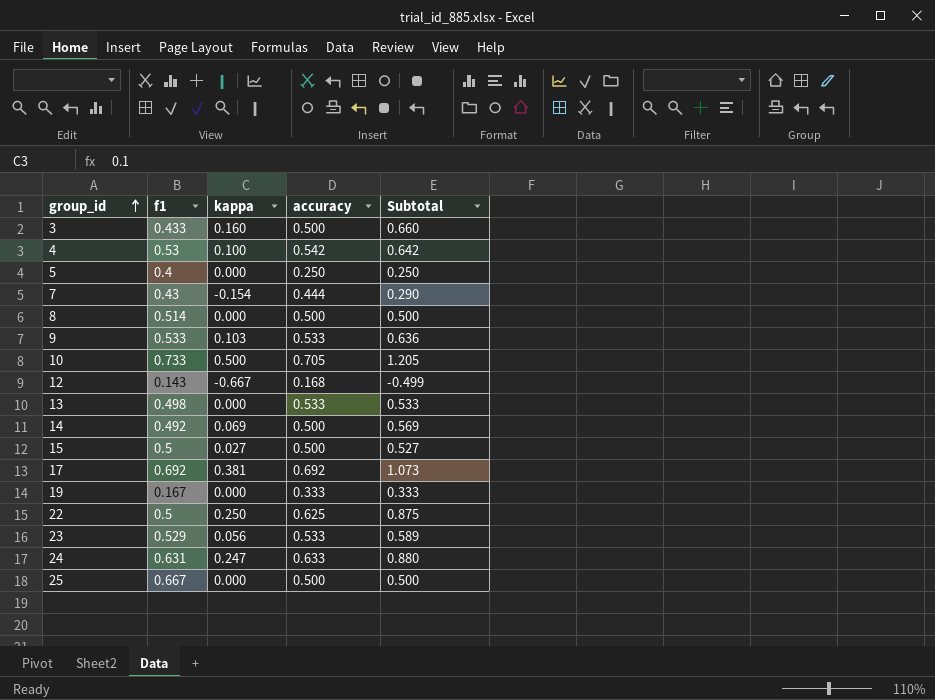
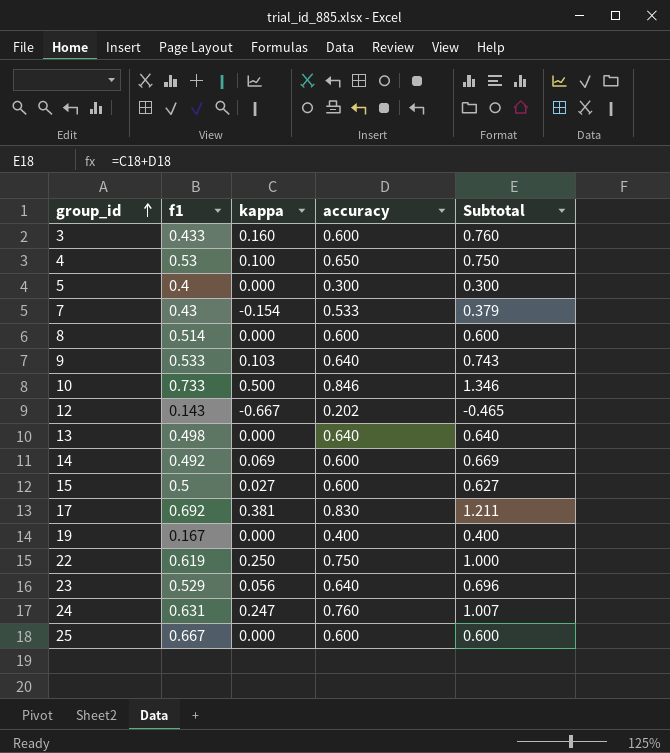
3 | accuracy: 0.500 -> 0.600
3 | Subtotal: 0.660 -> 0.760
4 | accuracy: 0.542 -> 0.650
4 | Subtotal: 0.642 -> 0.750
5 | accuracy: 0.250 -> 0.300
5 | Subtotal: 0.250 -> 0.300
7 | accuracy: 0.444 -> 0.533
7 | Subtotal: 0.290 -> 0.379
8 | accuracy: 0.500 -> 0.600
8 | Subtotal: 0.500 -> 0.600
9 | accuracy: 0.533 -> 0.640
9 | Subtotal: 0.636 -> 0.743
10 | accuracy: 0.705 -> 0.846
10 | Subtotal: 1.205 -> 1.346
12 | accuracy: 0.168 -> 0.202
12 | Subtotal: -0.499 -> -0.465
13 | accuracy: 0.533 -> 0.640
13 | Subtotal: 0.533 -> 0.640
14 | accuracy: 0.500 -> 0.600
14 | Subtotal: 0.569 -> 0.669
15 | accuracy: 0.500 -> 0.600
15 | Subtotal: 0.527 -> 0.627
17 | accuracy: 0.692 -> 0.830
17 | Subtotal: 1.073 -> 1.211
19 | accuracy: 0.333 -> 0.400
19 | Subtotal: 0.333 -> 0.400
22 | f1: 0.5 -> 0.619
22 | accuracy: 0.625 -> 0.750
22 | Subtotal: 0.875 -> 1.000
23 | accuracy: 0.533 -> 0.640
23 | Subtotal: 0.589 -> 0.696
24 | accuracy: 0.633 -> 0.760
24 | Subtotal: 0.880 -> 1.007
25 | accuracy: 0.500 -> 0.600
25 | Subtotal: 0.500 -> 0.600

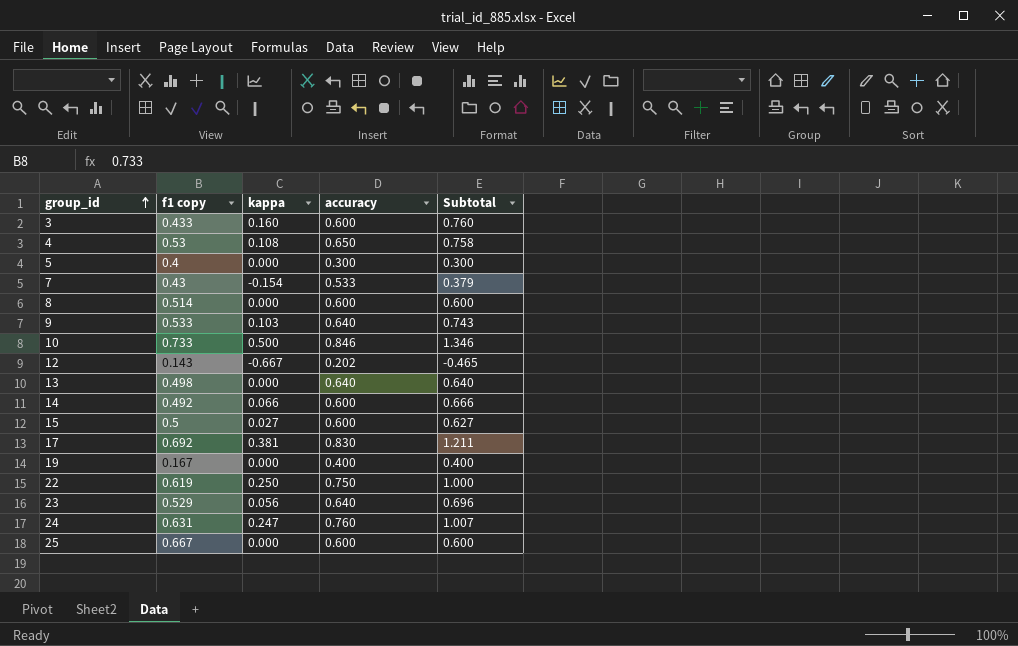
column name: f1 -> f1 copy
4 | kappa: 0.100 -> 0.108
4 | Subtotal: 0.750 -> 0.758
14 | kappa: 0.069 -> 0.066
14 | Subtotal: 0.669 -> 0.666

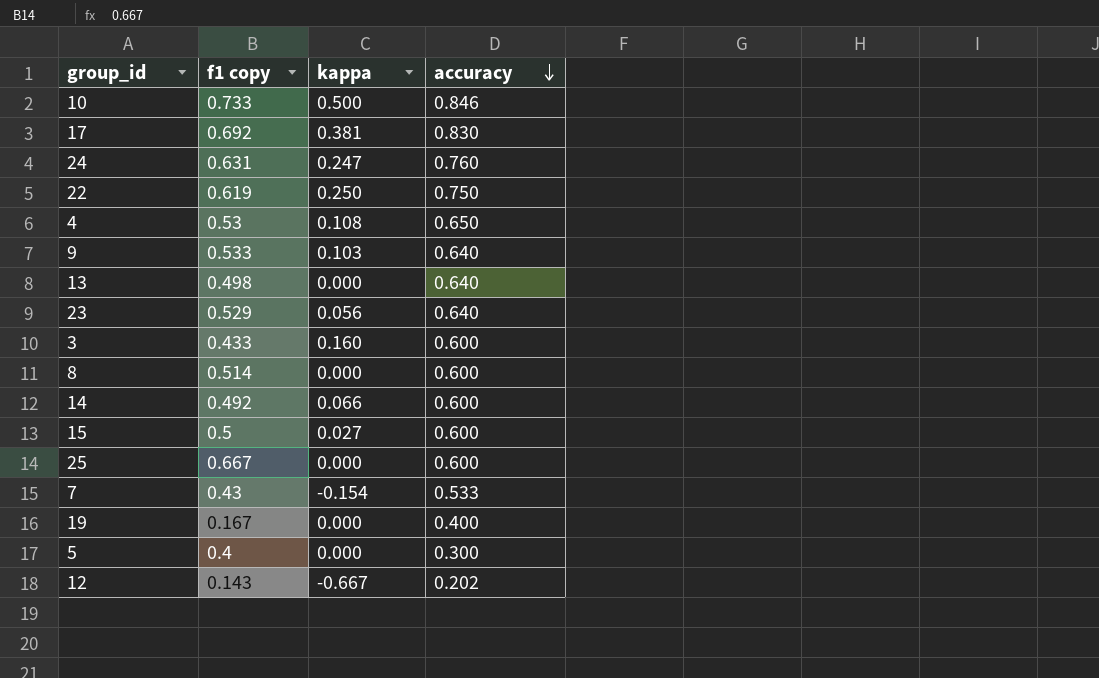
row order: group_id ascending -> accuracy descending
column Subtotal | formula: [kappa] + [accuracy] -> none

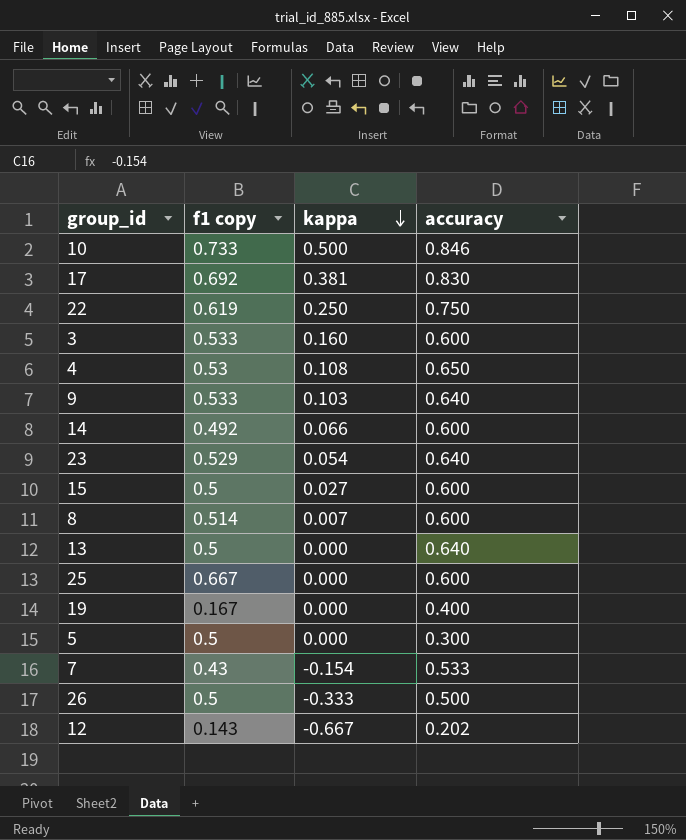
row order: accuracy descending -> kappa descending
row 24: 0.631 | 0.247 | 0.760 -> none
3 | f1 copy: 0.433 -> 0.533
23 | kappa: 0.056 -> 0.054
8 | kappa: 0.000 -> 0.007
13 | f1 copy: 0.498 -> 0.5
5 | f1 copy: 0.4 -> 0.5
row 26: none -> 0.5 | -0.333 | 0.500

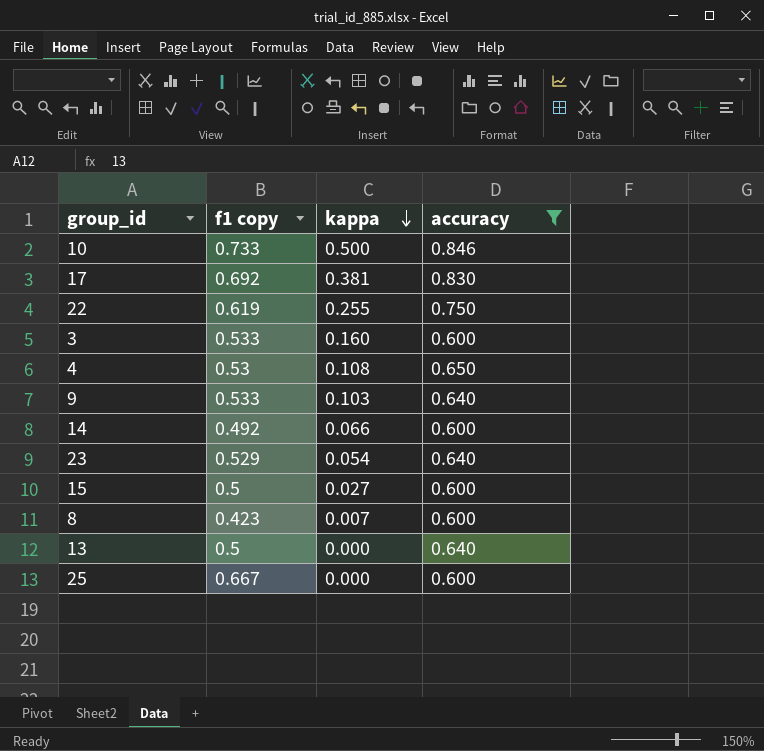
filter: none -> accuracy >= 0.600
22 | kappa: 0.250 -> 0.255
8 | f1 copy: 0.514 -> 0.423

